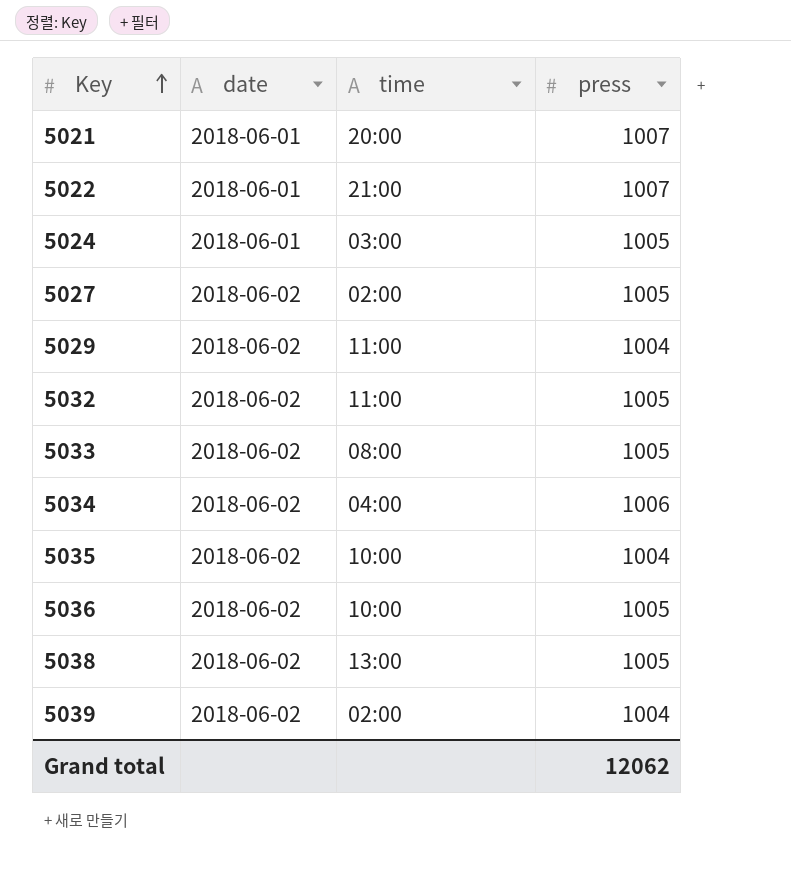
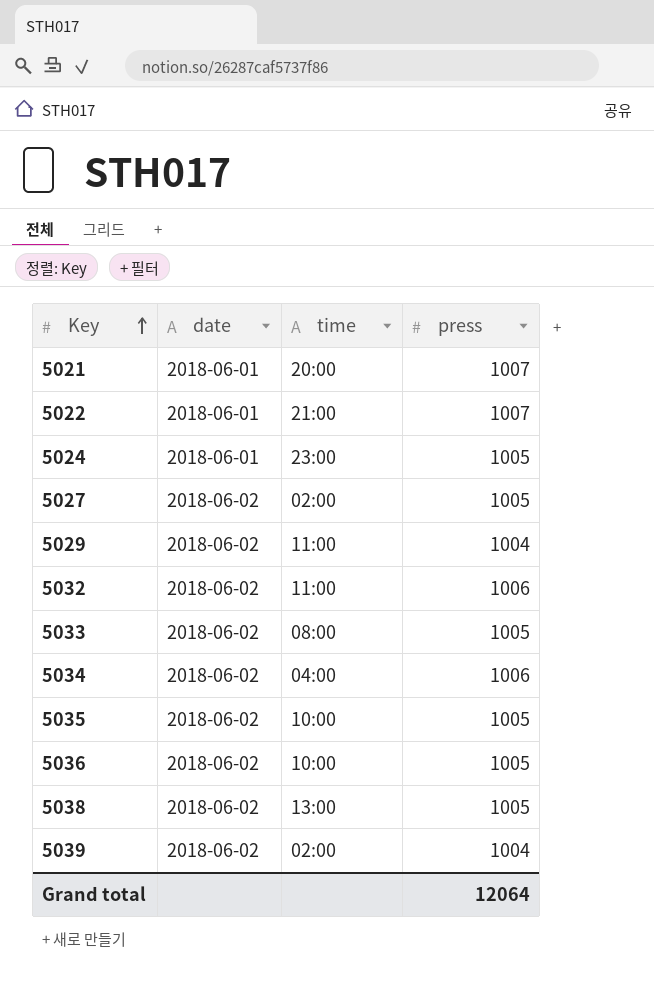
5024 | time: 03:00 -> 23:00
5032 | press: 1005 -> 1006
5035 | press: 1004 -> 1005
Grand total | press: 12062 -> 12064

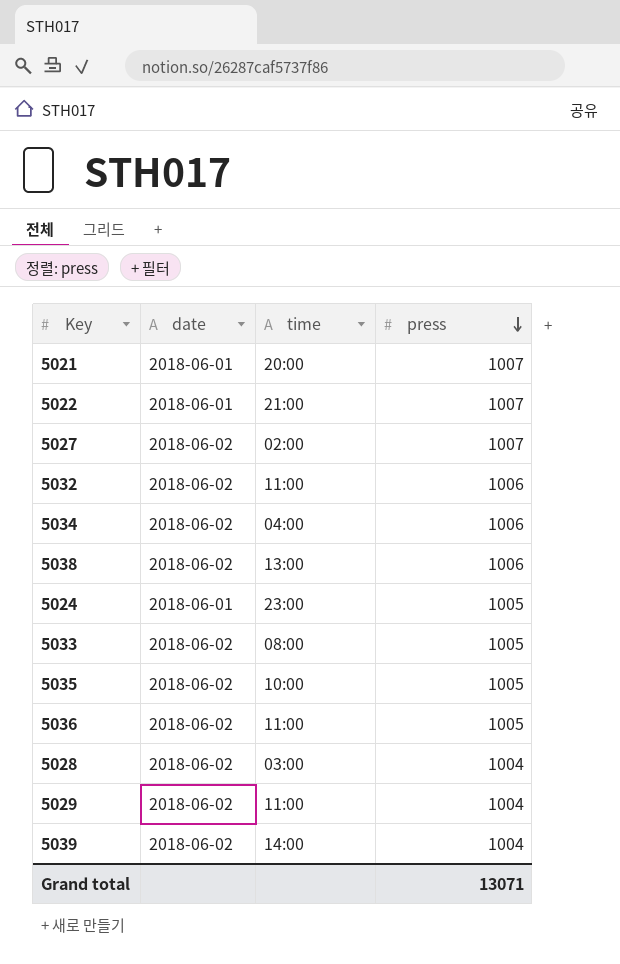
row order: Key ascending -> press descending
5027 | press: 1005 -> 1007
5038 | press: 1005 -> 1006
5036 | time: 10:00 -> 11:00
row 5028: none -> 2018-06-02 | 03:00 | 1004
5039 | time: 02:00 -> 14:00
Grand total | press: 12064 -> 13071

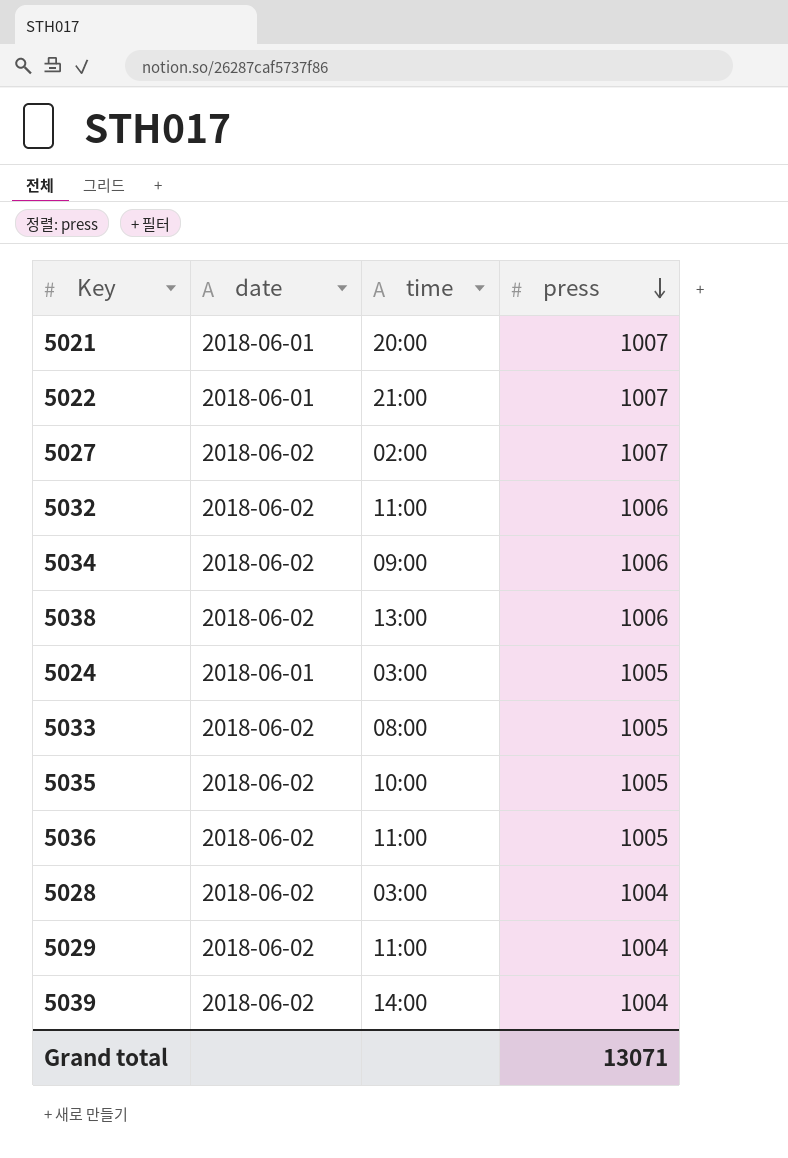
5034 | time: 04:00 -> 09:00
5024 | time: 23:00 -> 03:00

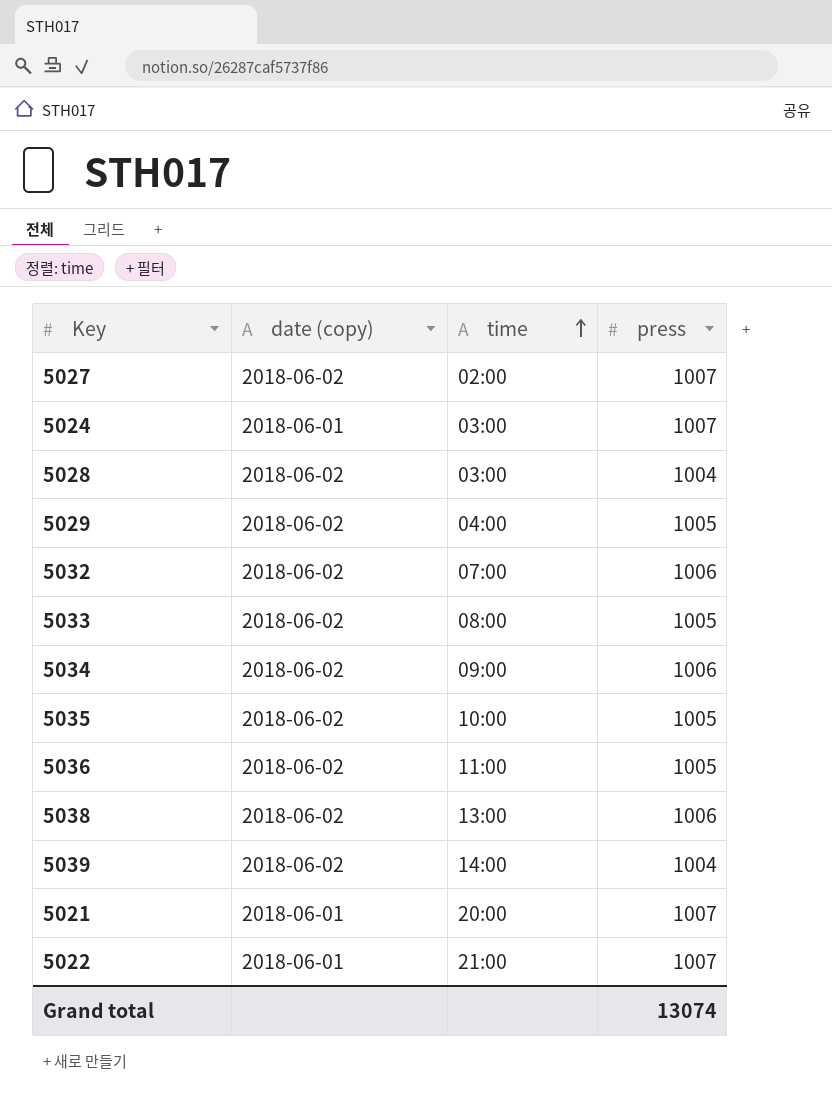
row order: press descending -> time ascending
column name: date -> date (copy)
5024 | press: 1005 -> 1007
5029 | time: 11:00 -> 04:00
5029 | press: 1004 -> 1005
5032 | time: 11:00 -> 07:00
Grand total | press: 13071 -> 13074

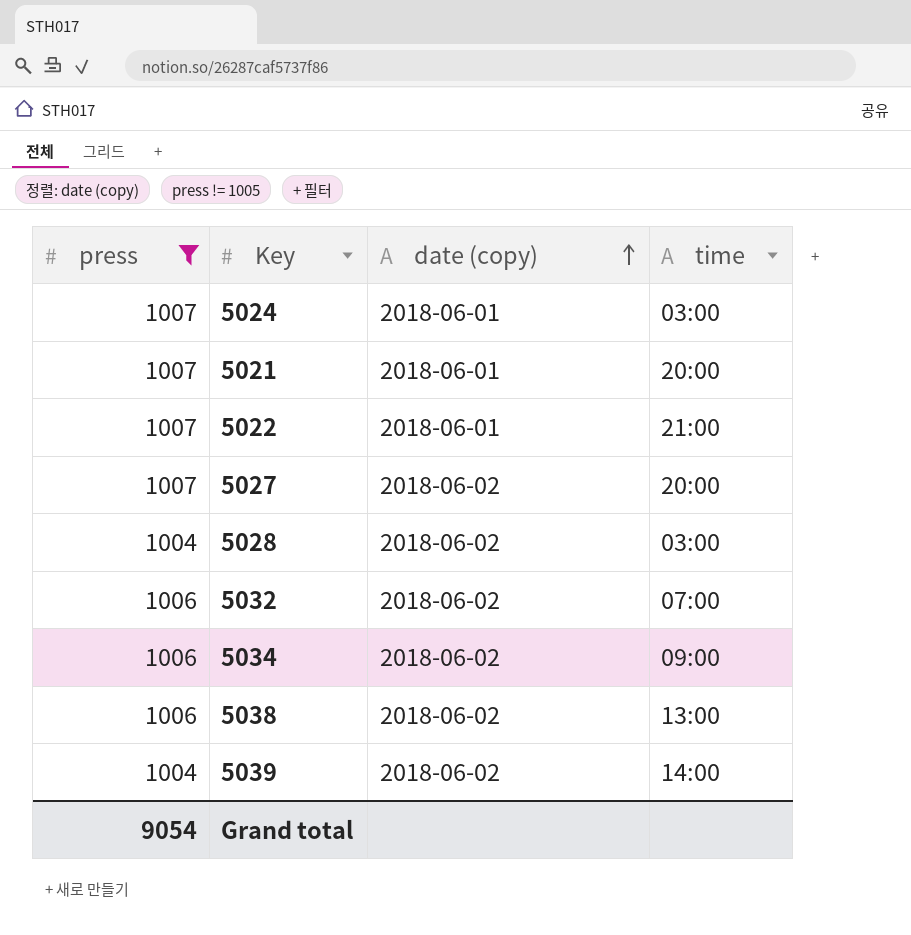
filter: none -> press != 1005
row order: time ascending -> date (copy) ascending
column press | position: 4 -> 1
5027 | time: 02:00 -> 20:00
Grand total | press: 13074 -> 9054

